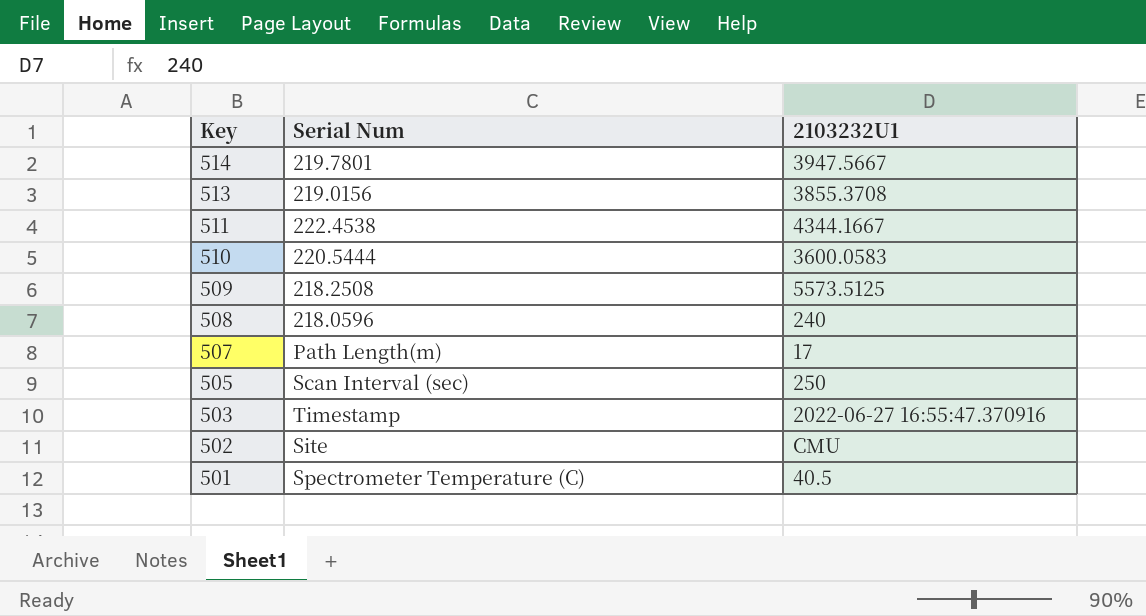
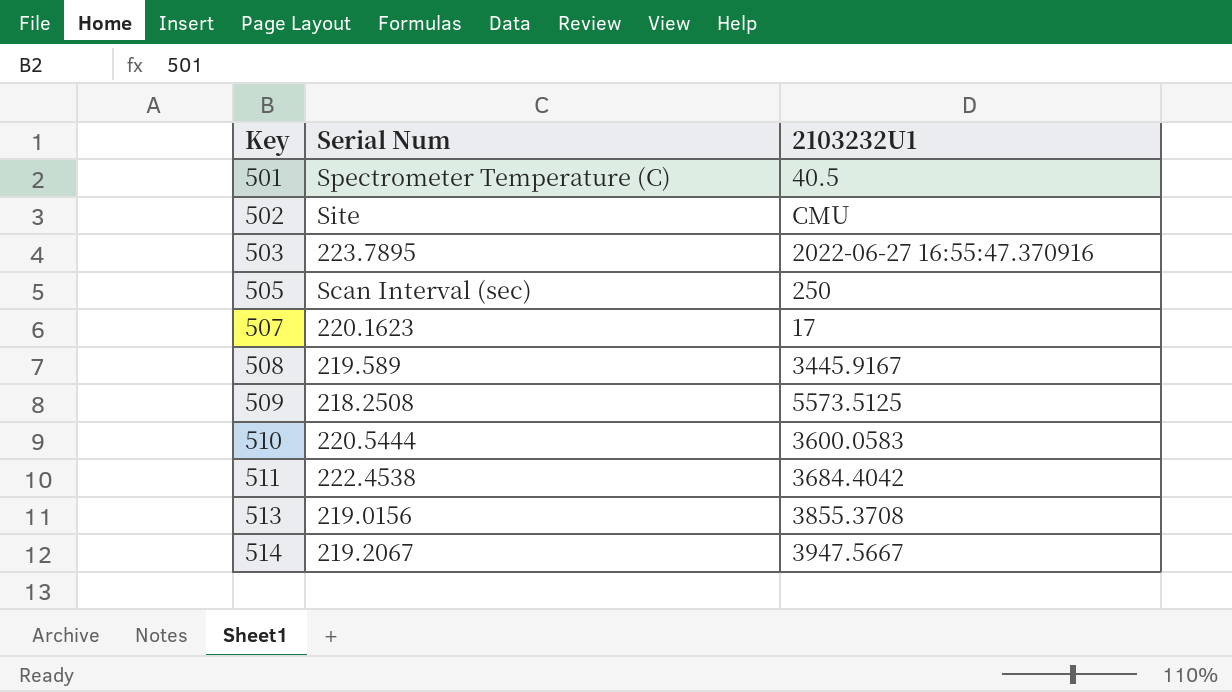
row order: Key descending -> Key ascending
503 | Serial Num: Timestamp -> 223.7895
507 | Serial Num: Path Length(m) -> 220.1623
508 | Serial Num: 218.0596 -> 219.589
508 | 2103232U1: 240 -> 3445.9167
511 | 2103232U1: 4344.1667 -> 3684.4042
514 | Serial Num: 219.7801 -> 219.2067

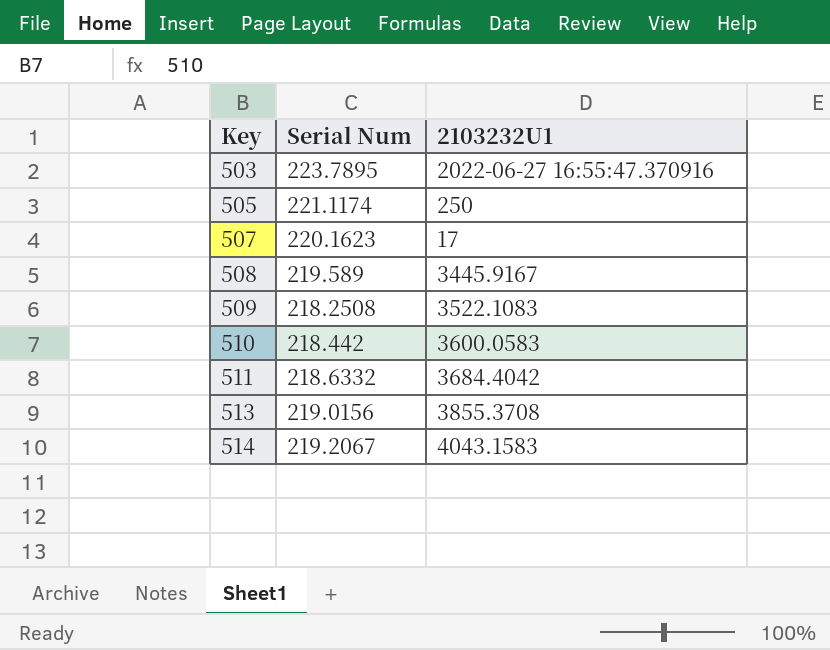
row 501: Spectrometer Temperature (C) | 40.5 -> none
row 502: Site | CMU -> none
505 | Serial Num: Scan Interval (sec) -> 221.1174
509 | 2103232U1: 5573.5125 -> 3522.1083
510 | Serial Num: 220.5444 -> 218.442
511 | Serial Num: 222.4538 -> 218.6332
514 | 2103232U1: 3947.5667 -> 4043.1583

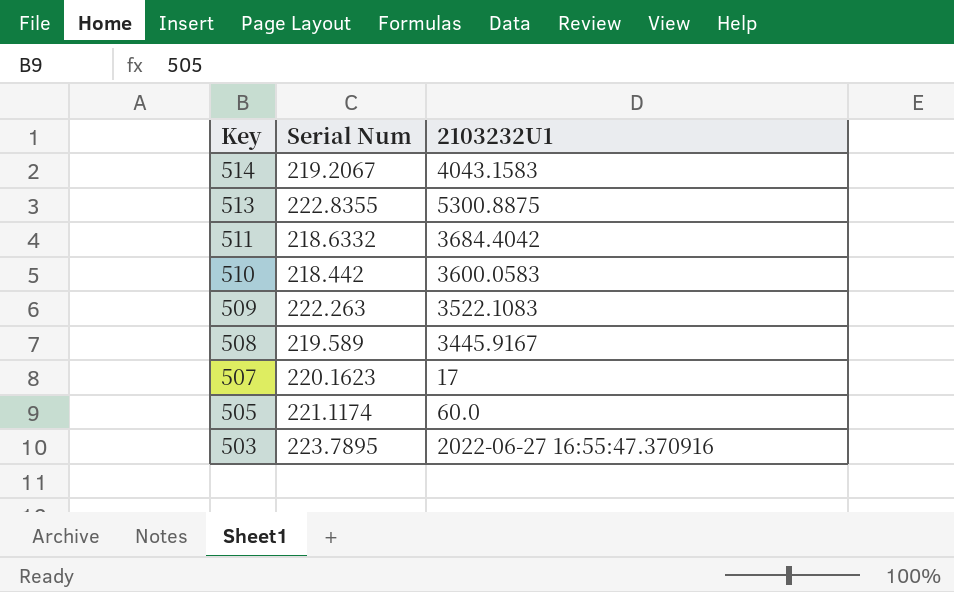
row order: Key ascending -> Key descending
513 | Serial Num: 219.0156 -> 222.8355
513 | 2103232U1: 3855.3708 -> 5300.8875
509 | Serial Num: 218.2508 -> 222.263
505 | 2103232U1: 250 -> 60.0

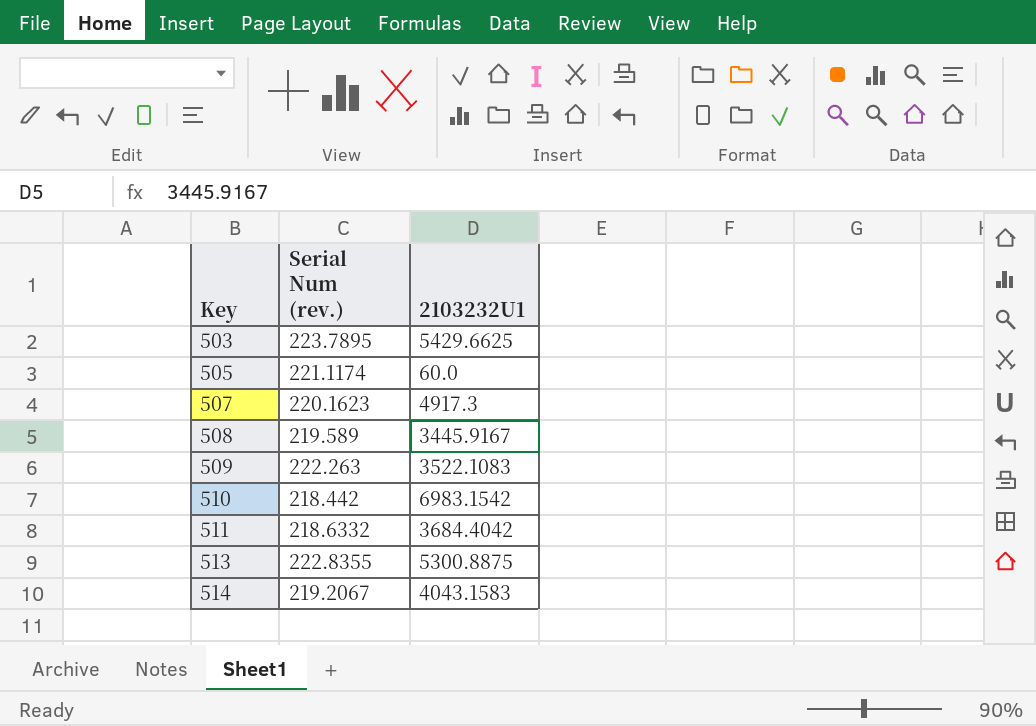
row order: Key descending -> Key ascending
column name: Serial Num -> Serial Num (rev.)
503 | 2103232U1: 2022-06-27 16:55:47.370916 -> 5429.6625
507 | 2103232U1: 17 -> 4917.3
510 | 2103232U1: 3600.0583 -> 6983.1542

